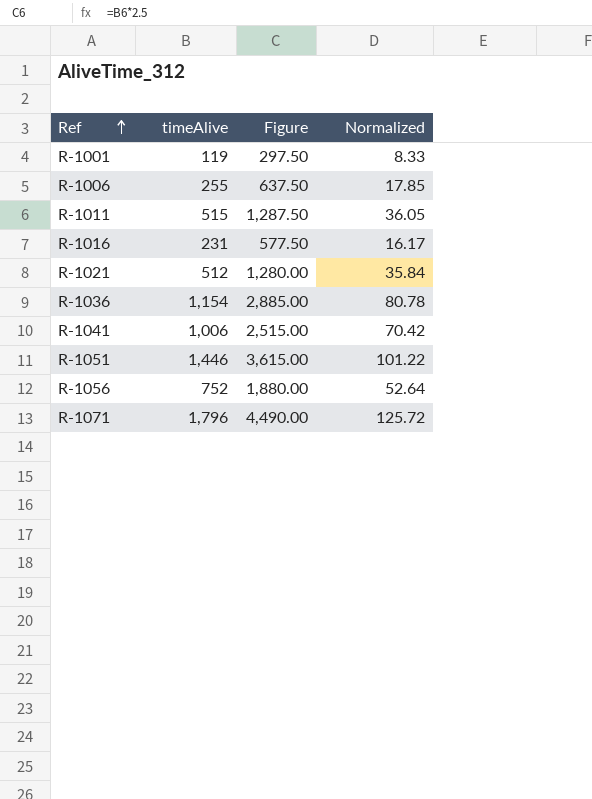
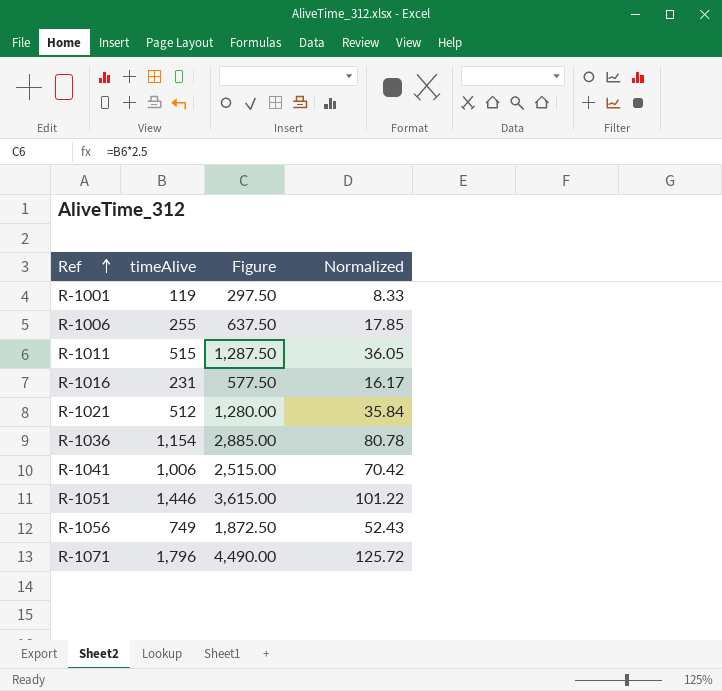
R-1056 | timeAlive: 752 -> 749
R-1056 | Figure: 1,880.00 -> 1,872.50
R-1056 | Normalized: 52.64 -> 52.43

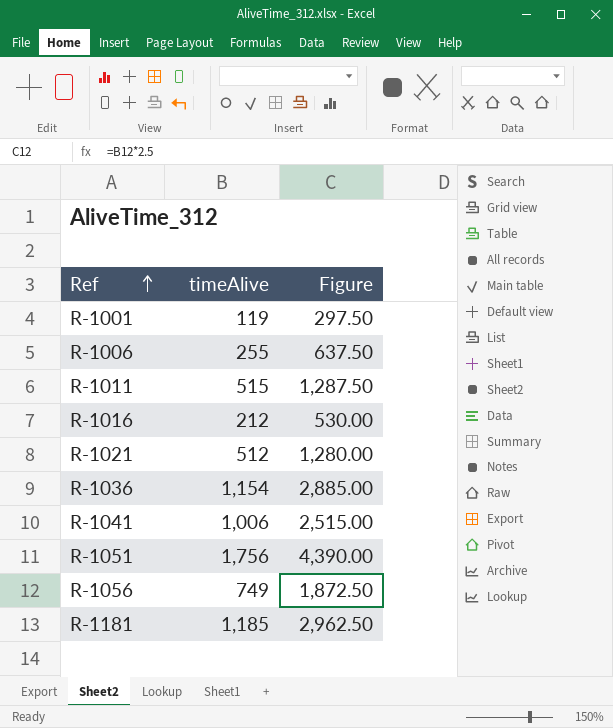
column Normalized | formula: [timeAlive] * 0.07 -> none
row R-1071: 1,796 | 4,490.00 | 125.72 -> none
R-1016 | timeAlive: 231 -> 212
R-1016 | Figure: 577.50 -> 530.00
R-1051 | timeAlive: 1,446 -> 1,756
R-1051 | Figure: 3,615.00 -> 4,390.00
row R-1181: none -> 1,185 | 2,962.50

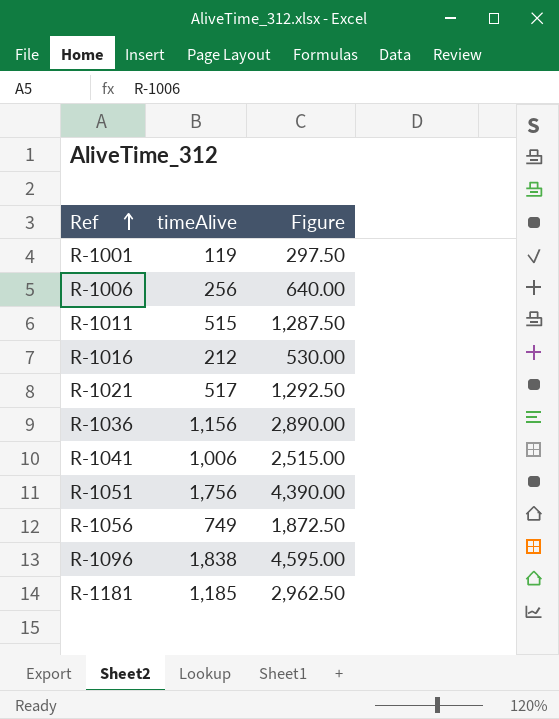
R-1006 | timeAlive: 255 -> 256
R-1006 | Figure: 637.50 -> 640.00
R-1021 | timeAlive: 512 -> 517
R-1021 | Figure: 1,280.00 -> 1,292.50
R-1036 | timeAlive: 1,154 -> 1,156
R-1036 | Figure: 2,885.00 -> 2,890.00
row R-1096: none -> 1,838 | 4,595.00

